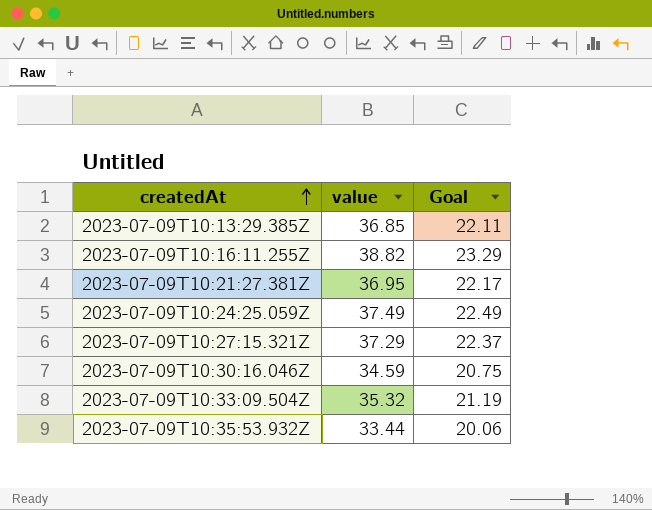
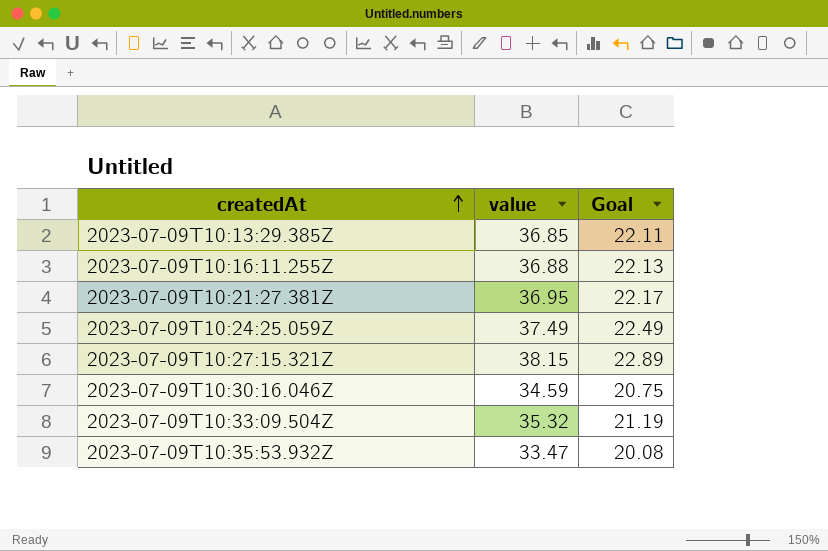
2023-07-09T10:16:11.255Z | value: 38.82 -> 36.88
2023-07-09T10:16:11.255Z | Goal: 23.29 -> 22.13
2023-07-09T10:27:15.321Z | value: 37.29 -> 38.15
2023-07-09T10:27:15.321Z | Goal: 22.37 -> 22.89
2023-07-09T10:35:53.932Z | value: 33.44 -> 33.47
2023-07-09T10:35:53.932Z | Goal: 20.06 -> 20.08

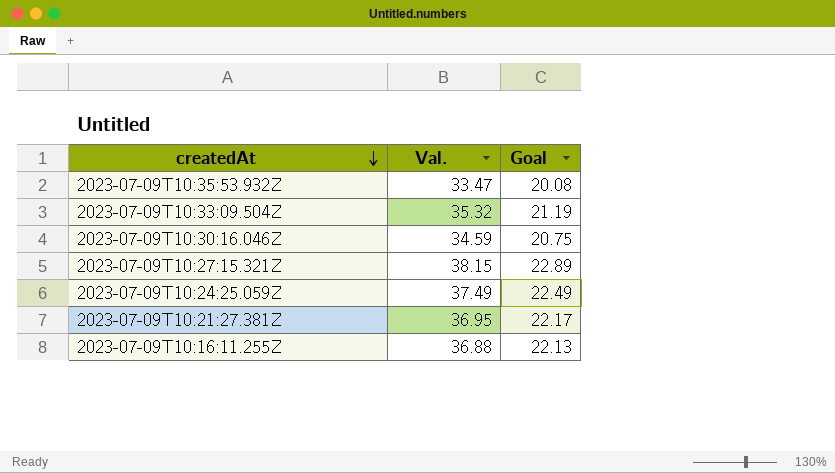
row order: createdAt ascending -> createdAt descending
column name: value -> Val.
row 2023-07-09T10:13:29.385Z: 36.85 | 22.11 -> none

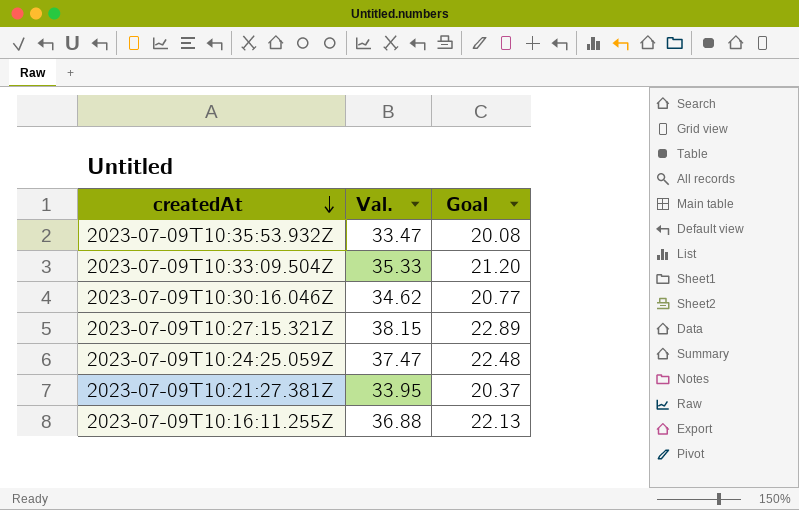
2023-07-09T10:33:09.504Z | Val.: 35.32 -> 35.33
2023-07-09T10:33:09.504Z | Goal: 21.19 -> 21.20
2023-07-09T10:30:16.046Z | Val.: 34.59 -> 34.62
2023-07-09T10:30:16.046Z | Goal: 20.75 -> 20.77
2023-07-09T10:24:25.059Z | Val.: 37.49 -> 37.47
2023-07-09T10:24:25.059Z | Goal: 22.49 -> 22.48
2023-07-09T10:21:27.381Z | Val.: 36.95 -> 33.95
2023-07-09T10:21:27.381Z | Goal: 22.17 -> 20.37

